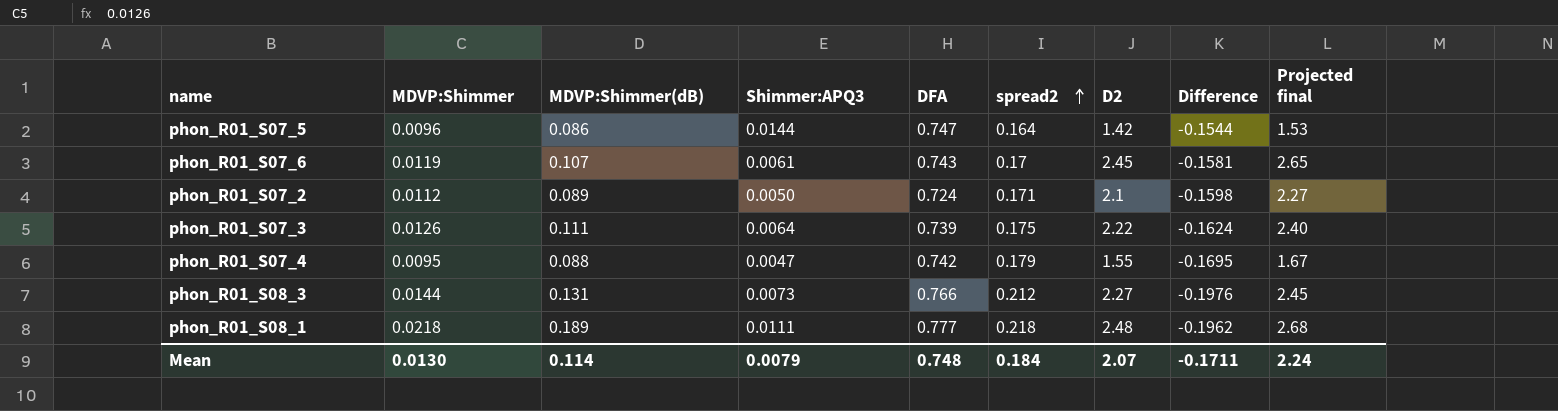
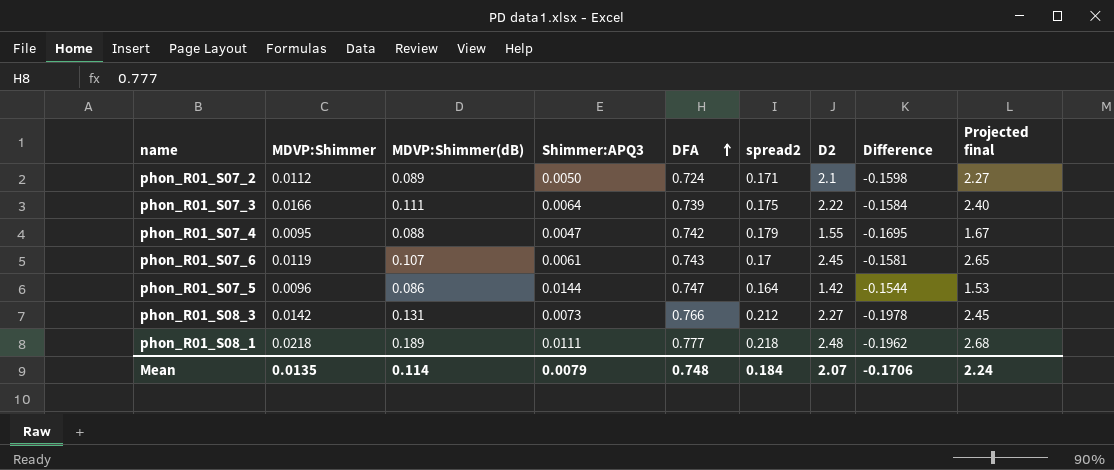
row order: spread2 ascending -> DFA ascending
phon_R01_S07_3 | MDVP:Shimmer: 0.0126 -> 0.0166
phon_R01_S07_3 | Difference: -0.1624 -> -0.1584
phon_R01_S08_3 | MDVP:Shimmer: 0.0144 -> 0.0142
phon_R01_S08_3 | Difference: -0.1976 -> -0.1978
Mean | MDVP:Shimmer: 0.0130 -> 0.0135
Mean | Difference: -0.1711 -> -0.1706

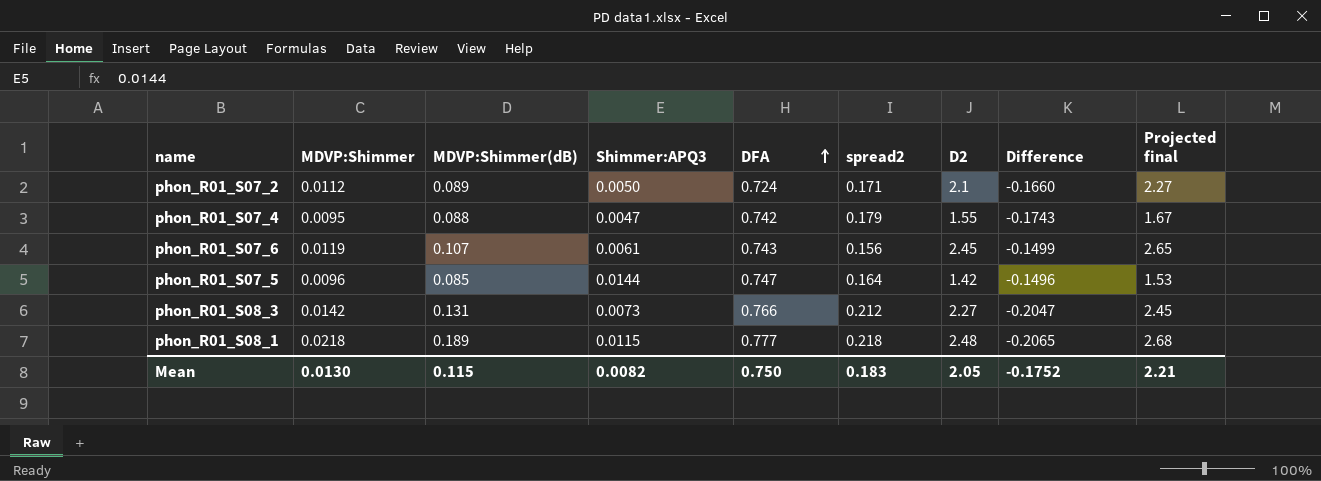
column Difference | formula: [MDVP:Shimmer] - [spread2] -> [Shimmer:APQ3] - [spread2]
row phon_R01_S07_3: 0.0166 | 0.111 | 0.0064 | 0.739 | 0.175 | 2.22 | -0.1584 | 2.40 -> none
phon_R01_S07_6 | spread2: 0.17 -> 0.156
phon_R01_S07_5 | MDVP:Shimmer(dB): 0.086 -> 0.085
phon_R01_S08_1 | Shimmer:APQ3: 0.0111 -> 0.0115
Mean | MDVP:Shimmer: 0.0135 -> 0.0130
Mean | MDVP:Shimmer(dB): 0.114 -> 0.115
Mean | Shimmer:APQ3: 0.0079 -> 0.0082
Mean | DFA: 0.748 -> 0.750
Mean | spread2: 0.184 -> 0.183
Mean | D2: 2.07 -> 2.05
Mean | Difference: -0.1706 -> -0.1752
Mean | Projected final: 2.24 -> 2.21

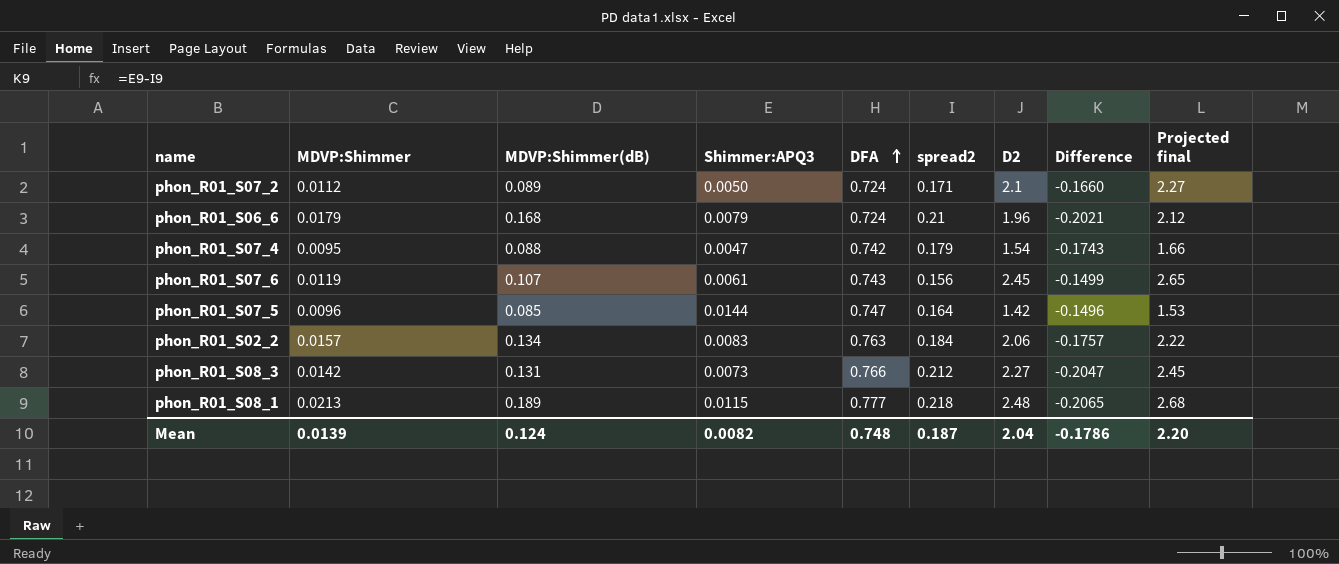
row phon_R01_S06_6: none -> 0.0179 | 0.168 | 0.0079 | 0.724 | 0.21 | 1.96 | -0.2021 | 2.12
phon_R01_S07_4 | D2: 1.55 -> 1.54
phon_R01_S07_4 | Projected final: 1.67 -> 1.66
row phon_R01_S02_2: none -> 0.0157 | 0.134 | 0.0083 | 0.763 | 0.184 | 2.06 | -0.1757 | 2.22
phon_R01_S08_1 | MDVP:Shimmer: 0.0218 -> 0.0213
Mean | MDVP:Shimmer: 0.0130 -> 0.0139
Mean | MDVP:Shimmer(dB): 0.115 -> 0.124
Mean | DFA: 0.750 -> 0.748
Mean | spread2: 0.183 -> 0.187
Mean | D2: 2.05 -> 2.04
Mean | Difference: -0.1752 -> -0.1786
Mean | Projected final: 2.21 -> 2.20

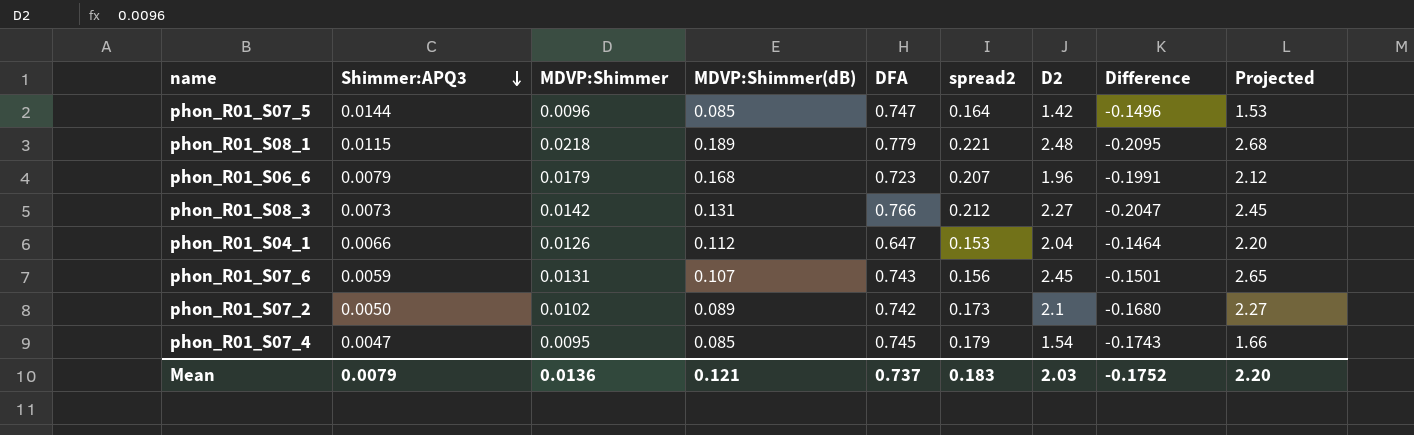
row order: DFA ascending -> Shimmer:APQ3 descending
column Shimmer:APQ3 | position: 4 -> 2
column name: Projected final -> Projected
row phon_R01_S02_2: 0.0157 | 0.134 | 0.0083 | 0.763 | 0.184 | 2.06 | -0.1757 | 2.22 -> none
phon_R01_S08_1 | MDVP:Shimmer: 0.0213 -> 0.0218
phon_R01_S08_1 | DFA: 0.777 -> 0.779
phon_R01_S08_1 | spread2: 0.218 -> 0.221
phon_R01_S08_1 | Difference: -0.2065 -> -0.2095
phon_R01_S06_6 | DFA: 0.724 -> 0.723
phon_R01_S06_6 | spread2: 0.21 -> 0.207
phon_R01_S06_6 | Difference: -0.2021 -> -0.1991
row phon_R01_S04_1: none -> 0.0066 | 0.0126 | 0.112 | 0.647 | 0.153 | 2.04 | -0.1464 | 2.20
phon_R01_S07_6 | Shimmer:APQ3: 0.0061 -> 0.0059
phon_R01_S07_6 | MDVP:Shimmer: 0.0119 -> 0.0131
phon_R01_S07_6 | Difference: -0.1499 -> -0.1501
phon_R01_S07_2 | MDVP:Shimmer: 0.0112 -> 0.0102
phon_R01_S07_2 | DFA: 0.724 -> 0.742
phon_R01_S07_2 | spread2: 0.171 -> 0.173
phon_R01_S07_2 | Difference: -0.1660 -> -0.1680
phon_R01_S07_4 | MDVP:Shimmer(dB): 0.088 -> 0.085
phon_R01_S07_4 | DFA: 0.742 -> 0.745
Mean | Shimmer:APQ3: 0.0082 -> 0.0079
Mean | MDVP:Shimmer: 0.0139 -> 0.0136
Mean | MDVP:Shimmer(dB): 0.124 -> 0.121
Mean | DFA: 0.748 -> 0.737
Mean | spread2: 0.187 -> 0.183
Mean | D2: 2.04 -> 2.03
Mean | Difference: -0.1786 -> -0.1752

